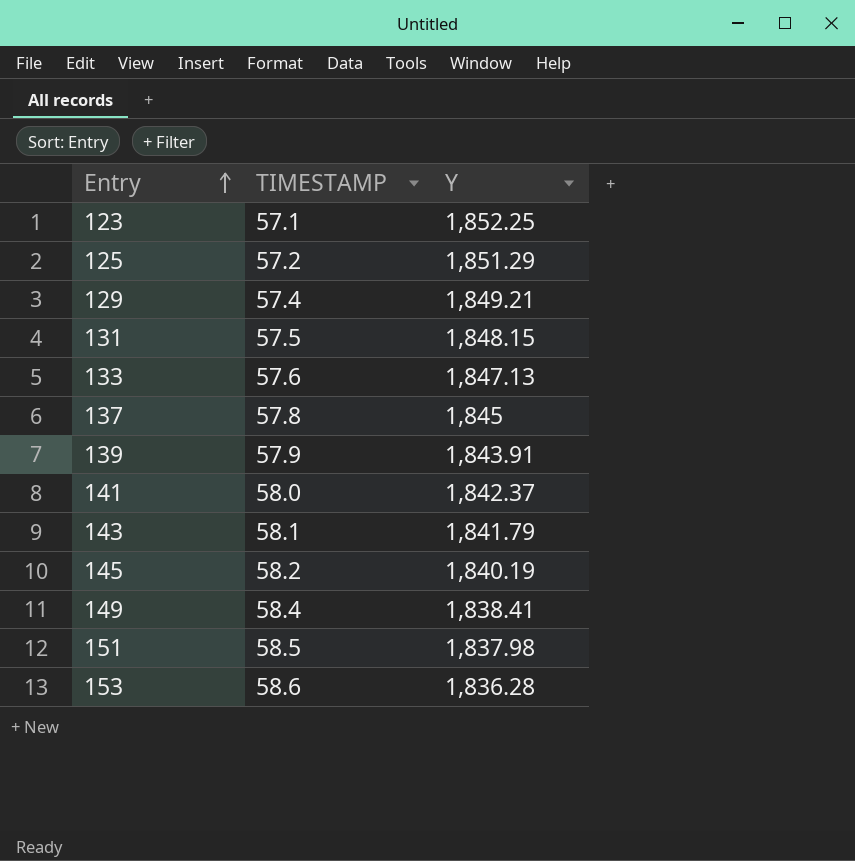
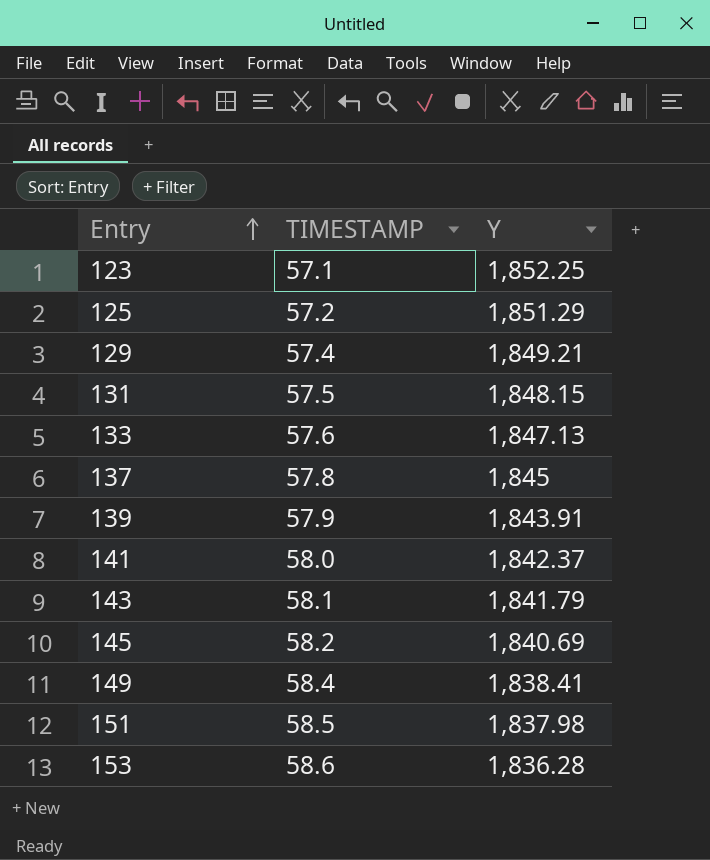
145 | Y: 1,840.19 -> 1,840.69

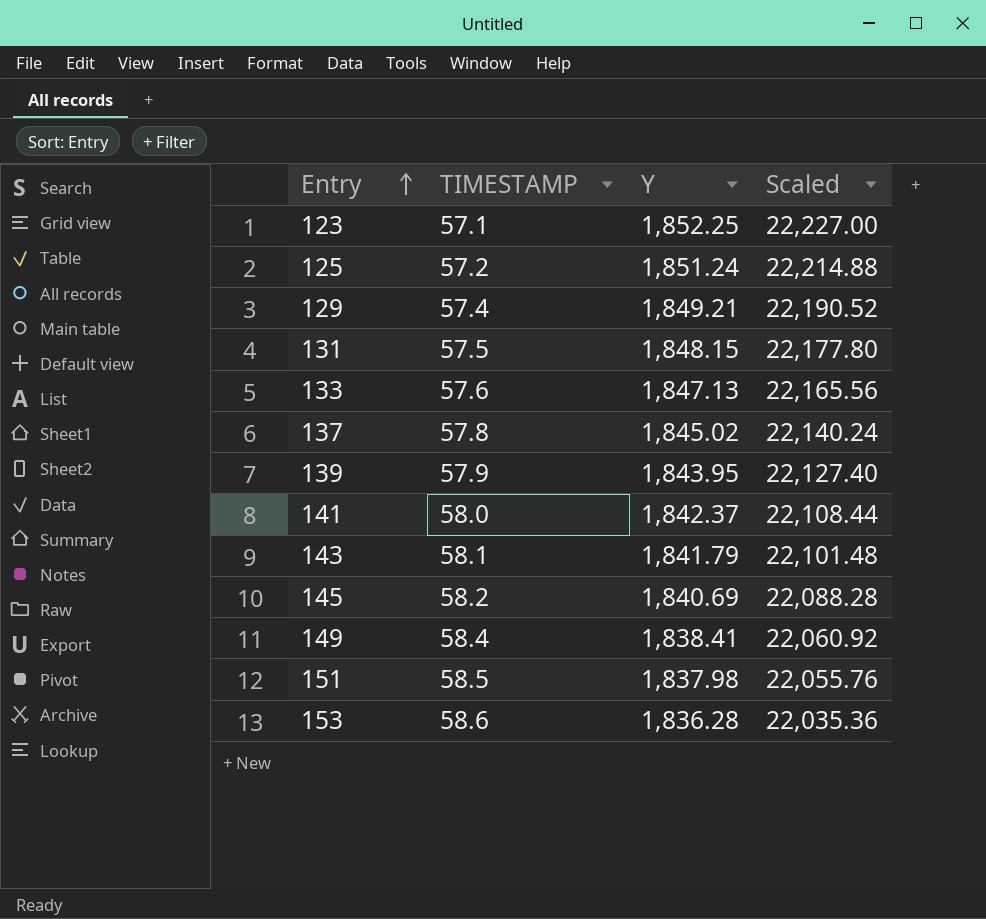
column Scaled | formula: none -> [Y] * 12
125 | Y: 1,851.29 -> 1,851.24
137 | Y: 1,845 -> 1,845.02
139 | Y: 1,843.91 -> 1,843.95

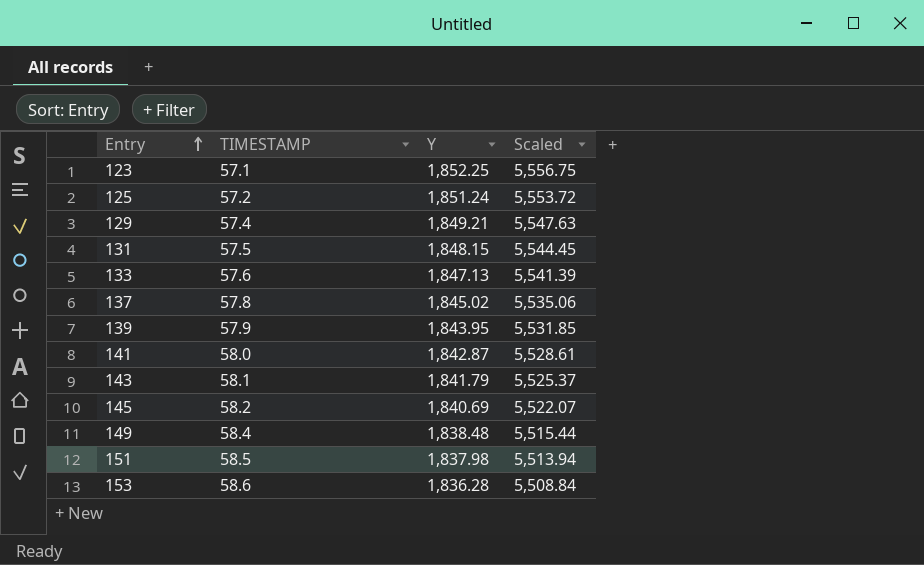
column Scaled | formula: [Y] * 12 -> [Y] * 3
141 | Y: 1,842.37 -> 1,842.87
149 | Y: 1,838.41 -> 1,838.48

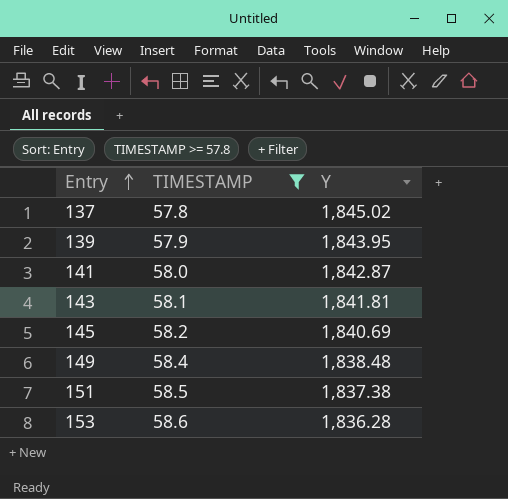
filter: none -> TIMESTAMP >= 57.8
column Scaled | formula: [Y] * 3 -> none
143 | Y: 1,841.79 -> 1,841.81
151 | Y: 1,837.98 -> 1,837.38

